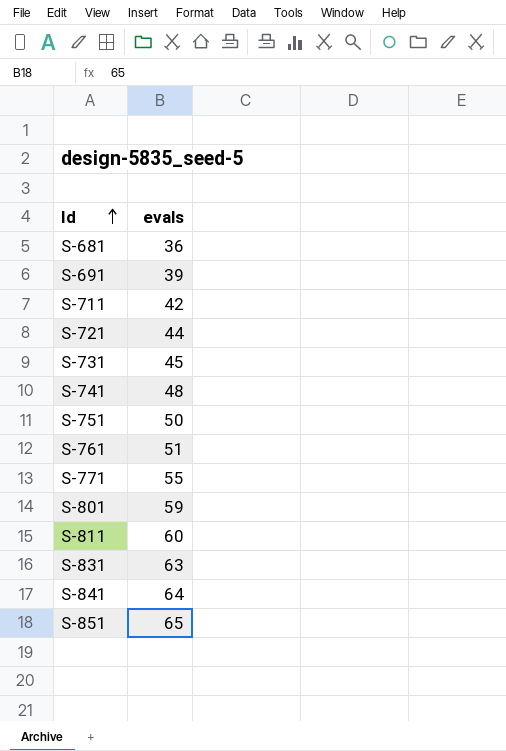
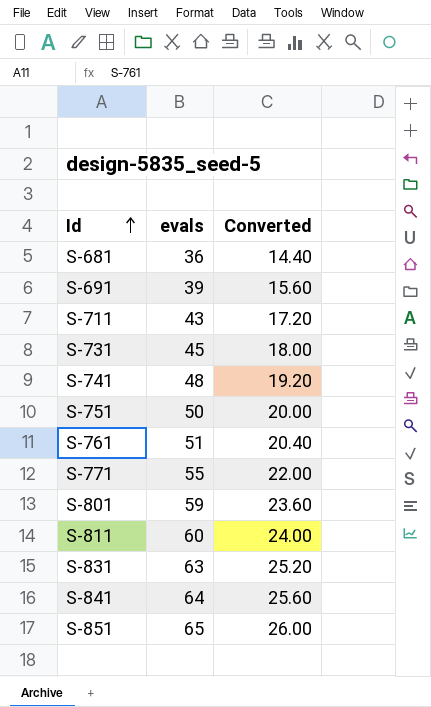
column Converted | formula: none -> [evals] * 0.4
row S-721: 44 -> none
S-711 | evals: 42 -> 43

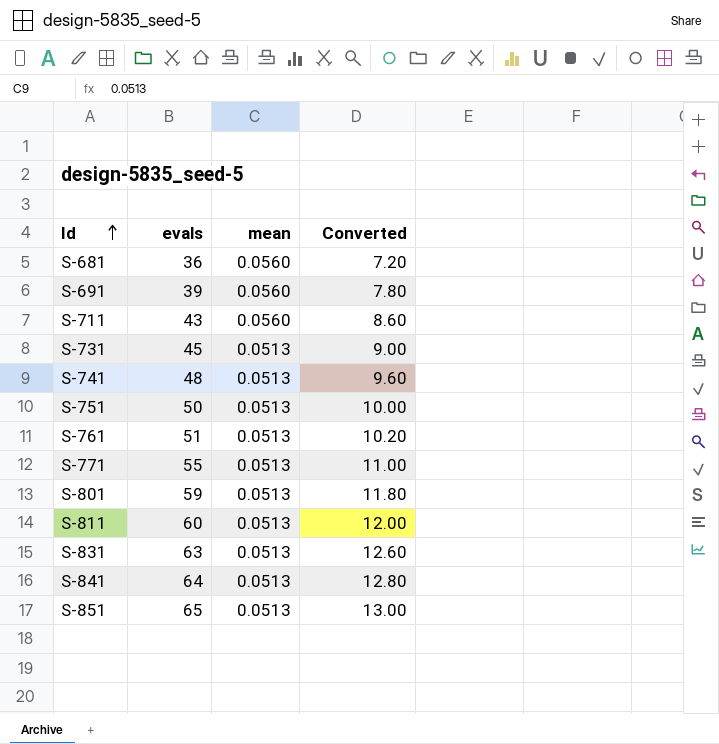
column mean | position: none -> 3
column Converted | formula: [evals] * 0.4 -> [evals] * 0.2

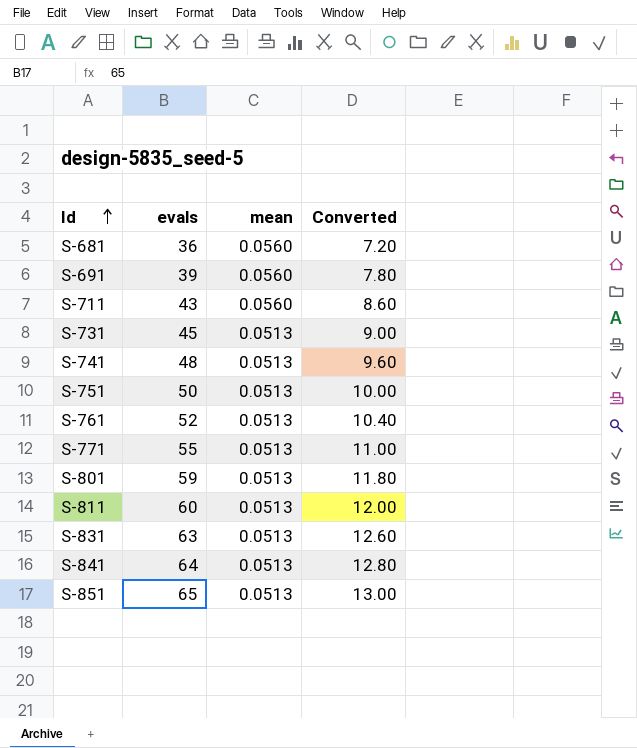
S-761 | evals: 51 -> 52
S-761 | Converted: 10.20 -> 10.40

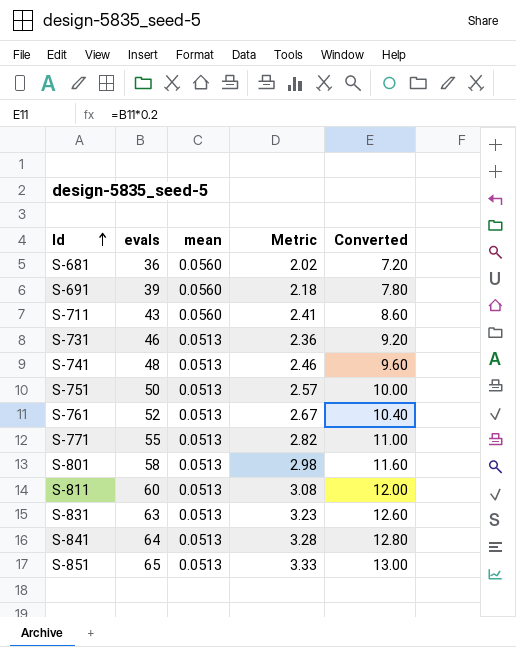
column Metric | formula: none -> [evals] * [mean]
S-731 | evals: 45 -> 46
S-731 | Converted: 9.00 -> 9.20
S-801 | evals: 59 -> 58
S-801 | Converted: 11.80 -> 11.60

